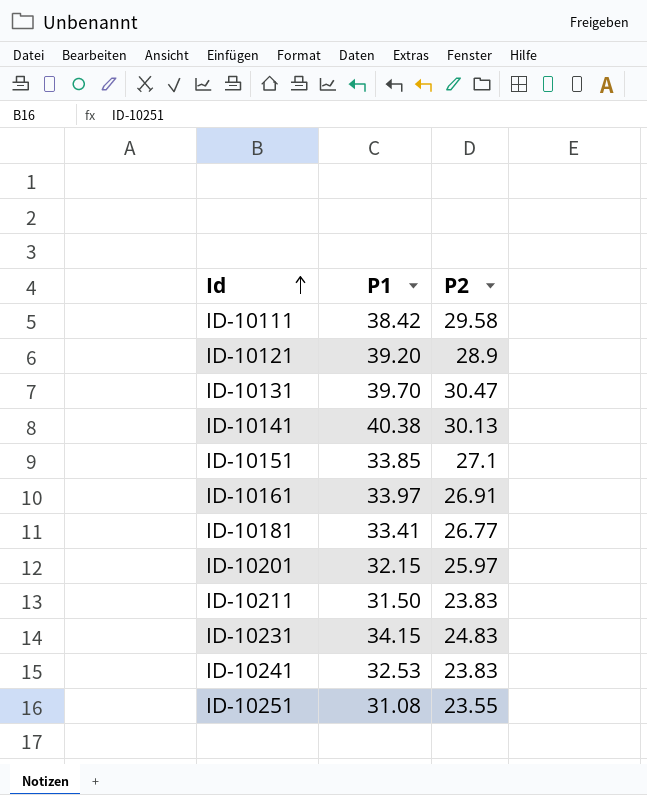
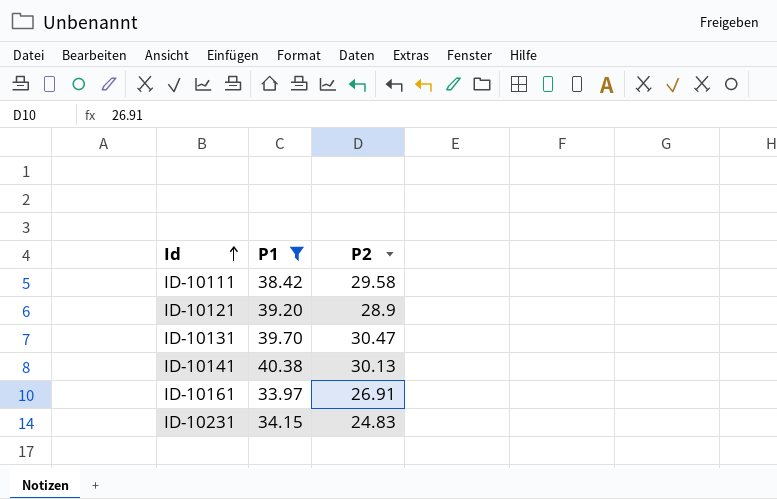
filter: none -> P1 >= 33.97

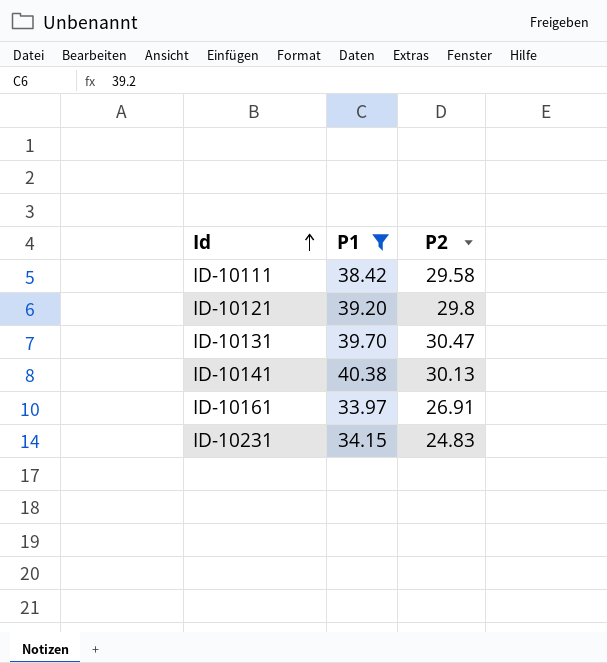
ID-10121 | P2: 28.9 -> 29.8

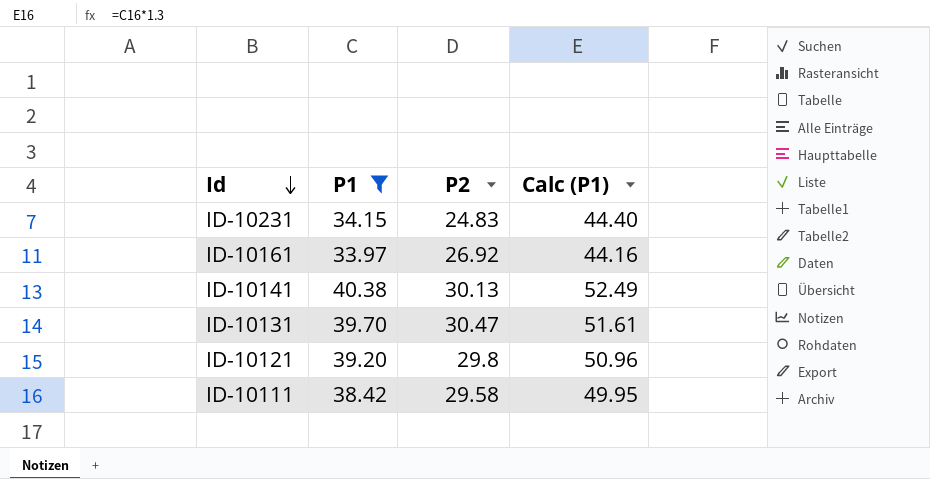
row order: Id ascending -> Id descending
column Calc (P1) | formula: none -> [P1] * 1.3
ID-10161 | P2: 26.91 -> 26.92

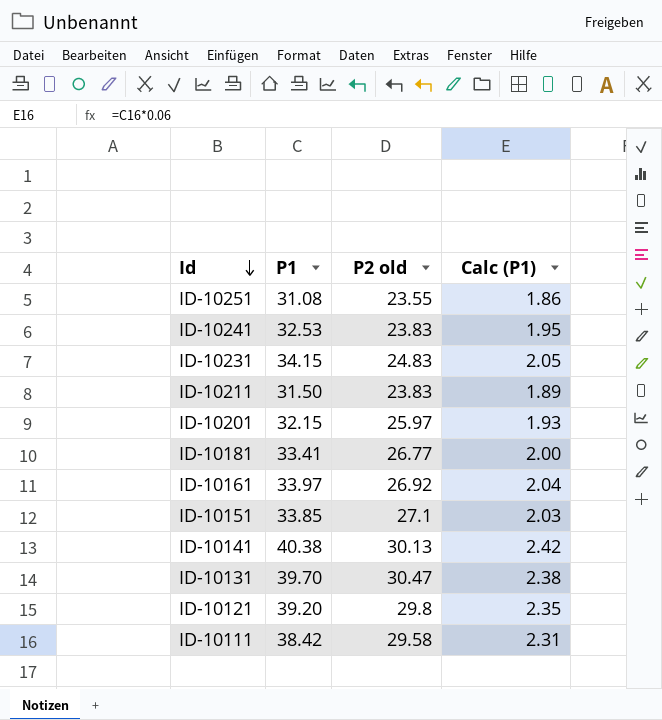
filter: P1 >= 33.97 -> none
column name: P2 -> P2 old
column Calc (P1) | formula: [P1] * 1.3 -> [P1] * 0.06

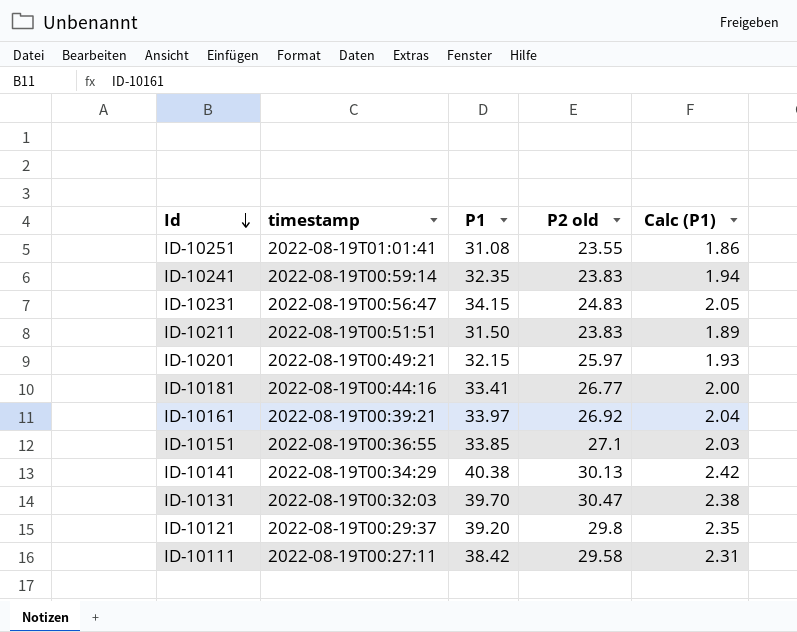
column timestamp | position: none -> 2
ID-10241 | P1: 32.53 -> 32.35
ID-10241 | Calc (P1): 1.95 -> 1.94

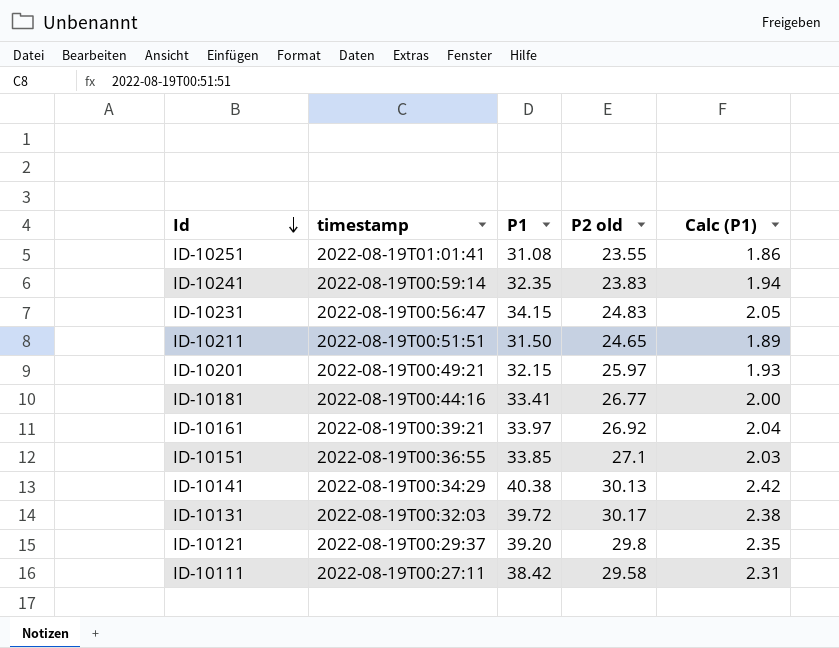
ID-10211 | P2 old: 23.83 -> 24.65
ID-10131 | P1: 39.70 -> 39.72
ID-10131 | P2 old: 30.47 -> 30.17

